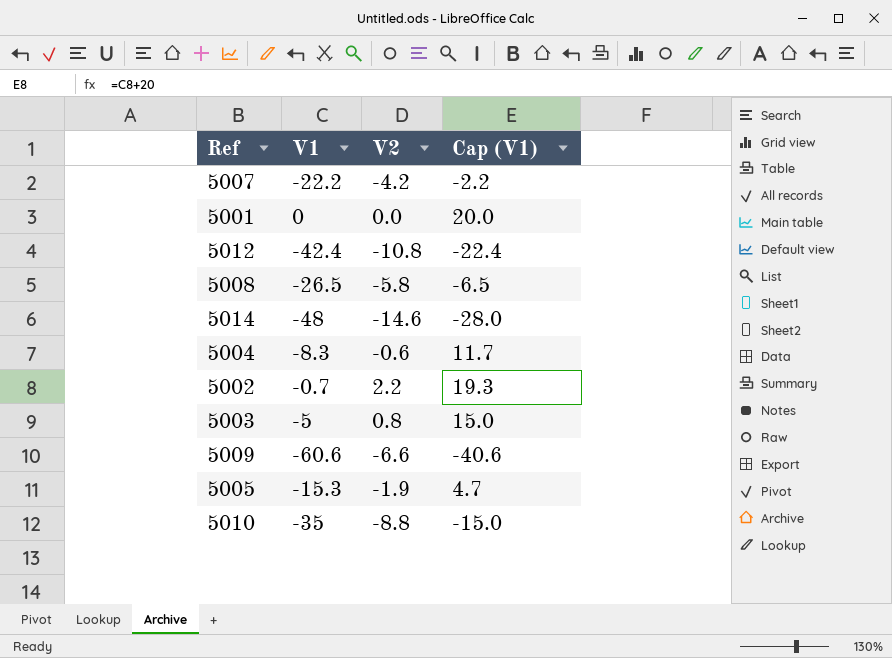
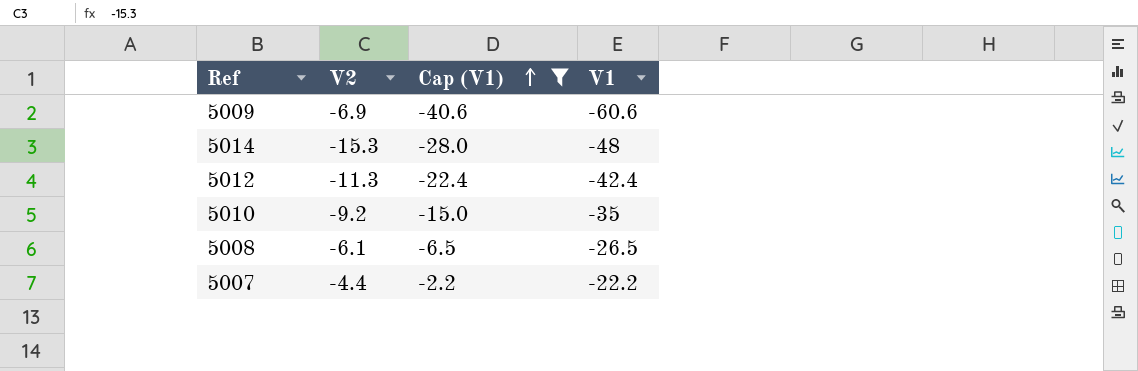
filter: none -> Cap (V1) <= -2.2
row order: none -> Cap (V1) ascending
column V1 | position: 2 -> 4
5009 | V2: -6.6 -> -6.9
5014 | V2: -14.6 -> -15.3
5012 | V2: -10.8 -> -11.3
5010 | V2: -8.8 -> -9.2
5008 | V2: -5.8 -> -6.1
5007 | V2: -4.2 -> -4.4

